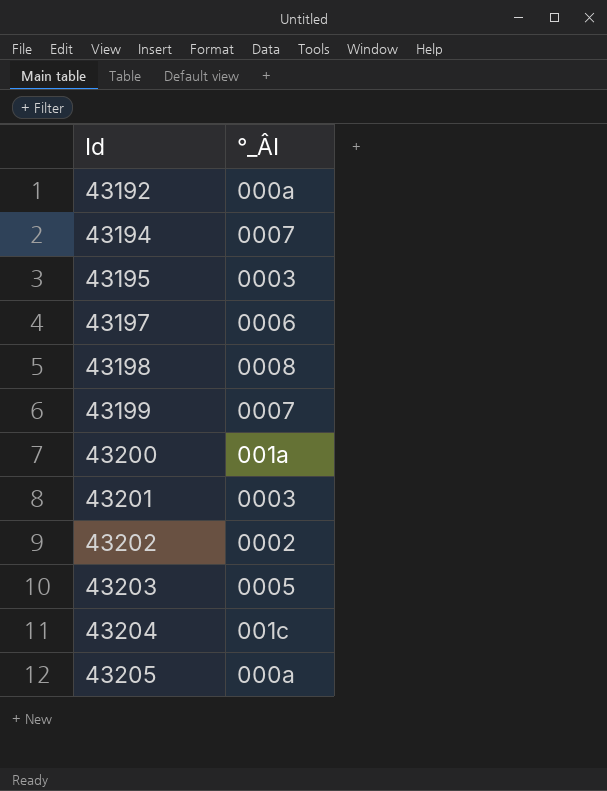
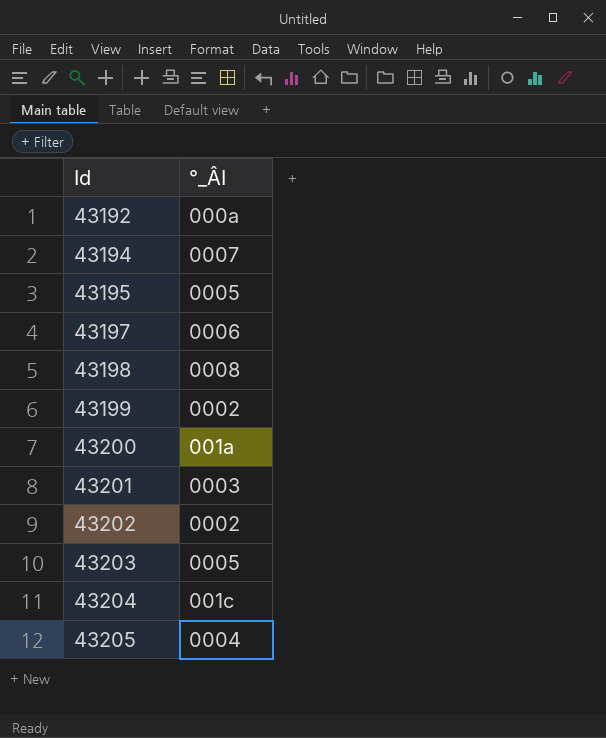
43195 | °_ÂI: 0003 -> 0005
43199 | °_ÂI: 0007 -> 0002
43205 | °_ÂI: 000a -> 0004

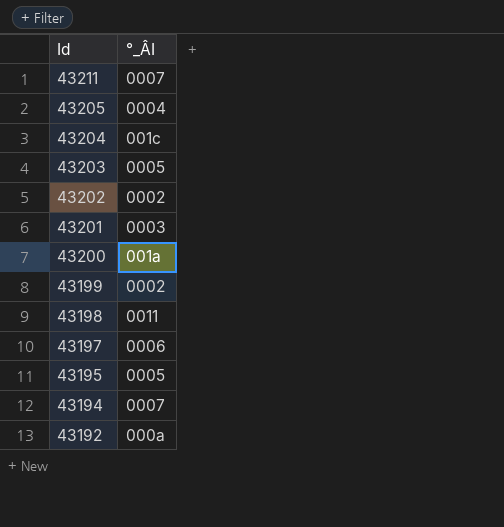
row order: Id ascending -> Id descending
row 43211: none -> 0007
43198 | °_ÂI: 0008 -> 0011

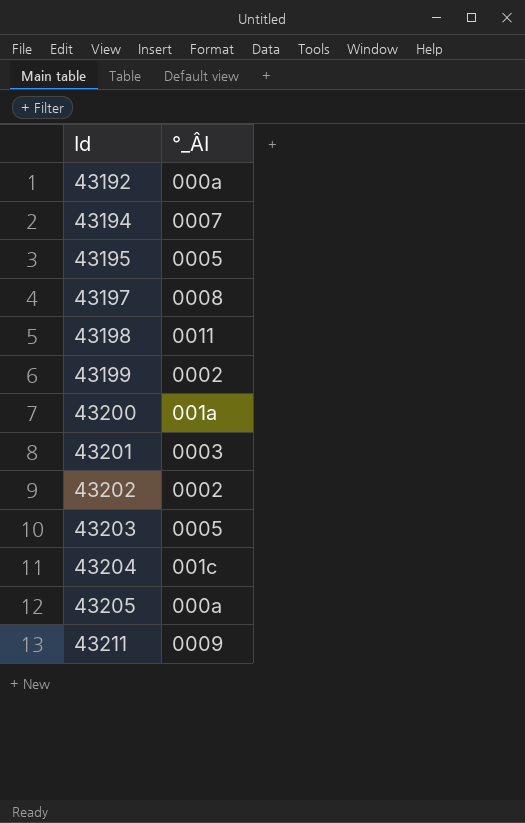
row order: Id descending -> Id ascending
43197 | °_ÂI: 0006 -> 0008
43205 | °_ÂI: 0004 -> 000a
43211 | °_ÂI: 0007 -> 0009

